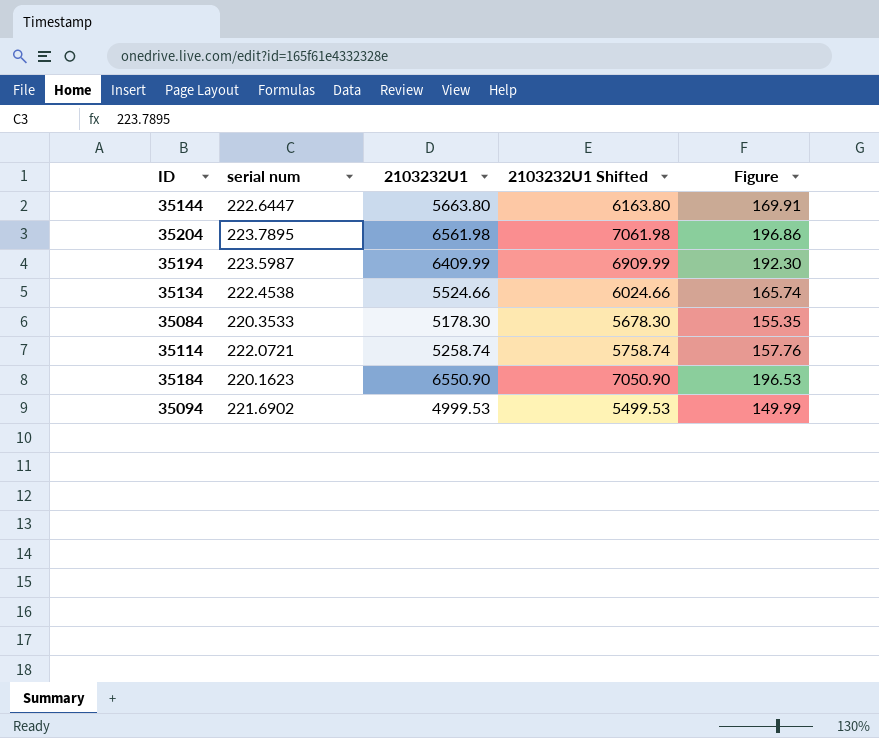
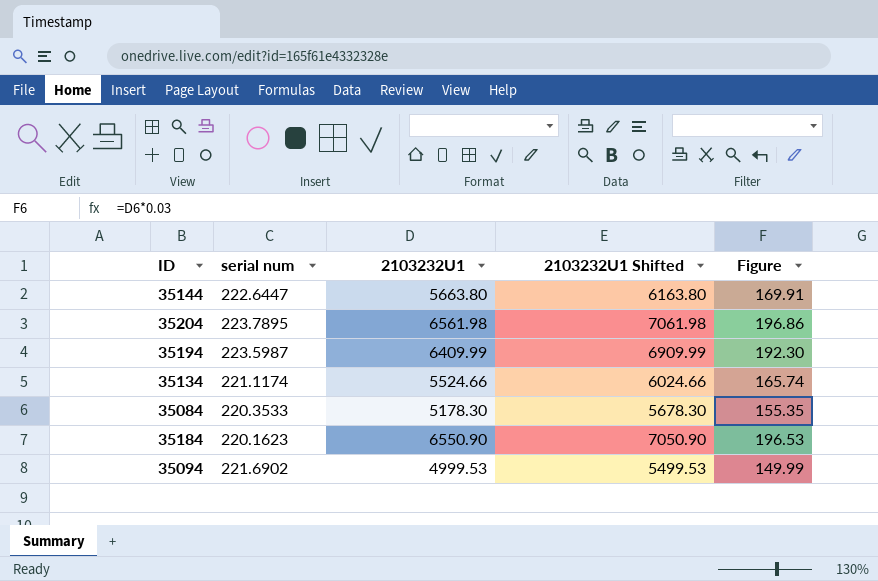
row 35114: 222.0721 | 5258.74 | 5758.74 | 157.76 -> none
35134 | serial num: 222.4538 -> 221.1174

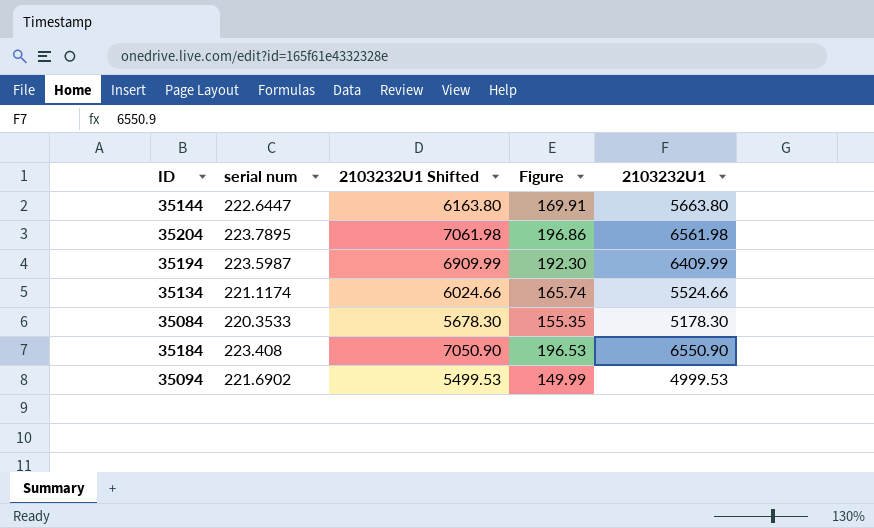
column 2103232U1 | position: 3 -> 5
35184 | serial num: 220.1623 -> 223.408

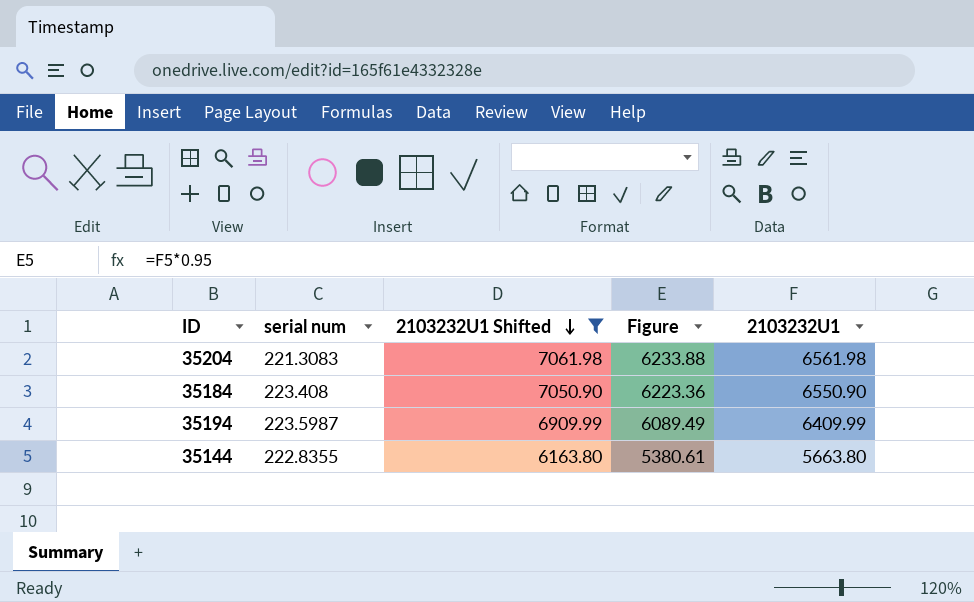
filter: none -> 2103232U1 Shifted >= 6163.80
row order: none -> 2103232U1 Shifted descending
column Figure | formula: [2103232U1] * 0.03 -> [2103232U1] * 0.95
35204 | serial num: 223.7895 -> 221.3083
35144 | serial num: 222.6447 -> 222.8355

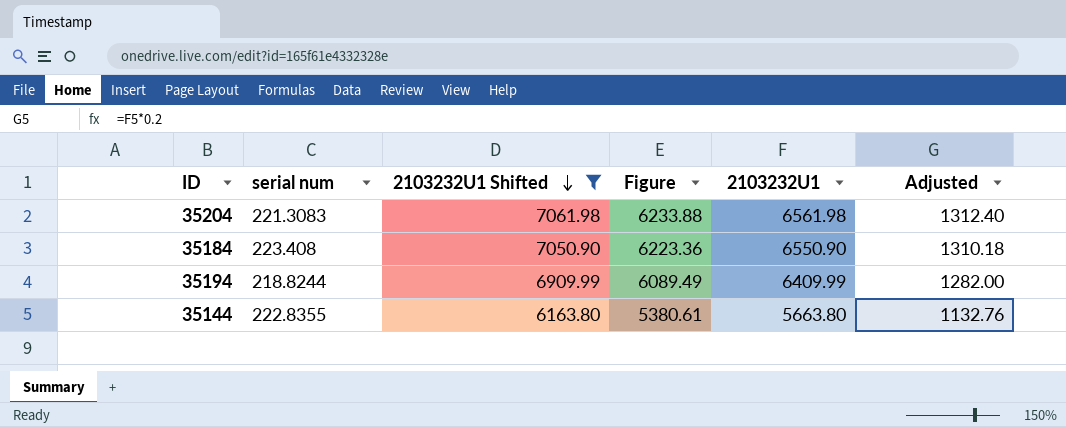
column Adjusted | formula: none -> [2103232U1] * 0.2
35194 | serial num: 223.5987 -> 218.8244

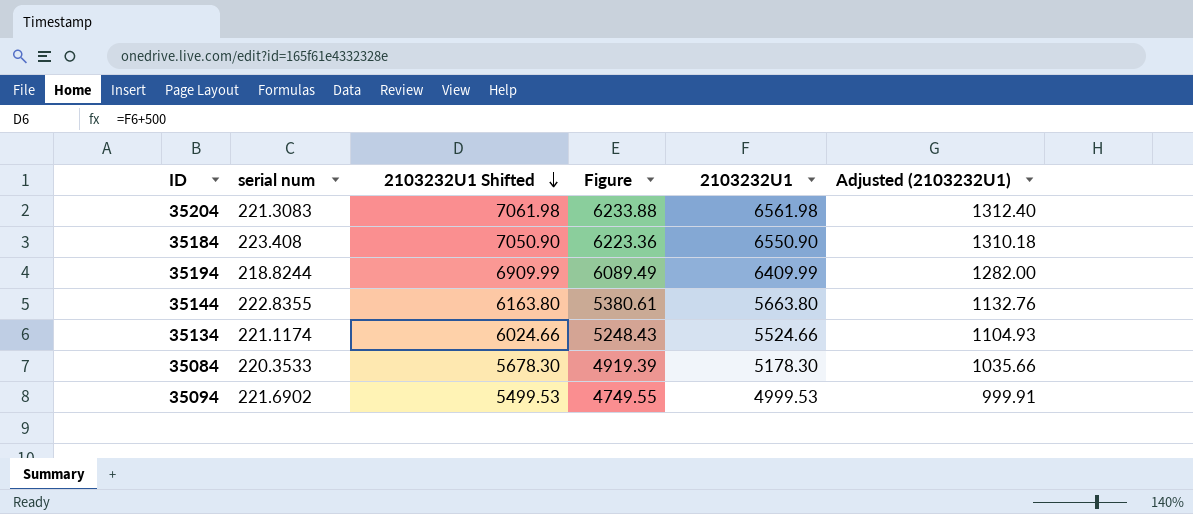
filter: 2103232U1 Shifted >= 6163.80 -> none
column name: Adjusted -> Adjusted (2103232U1)

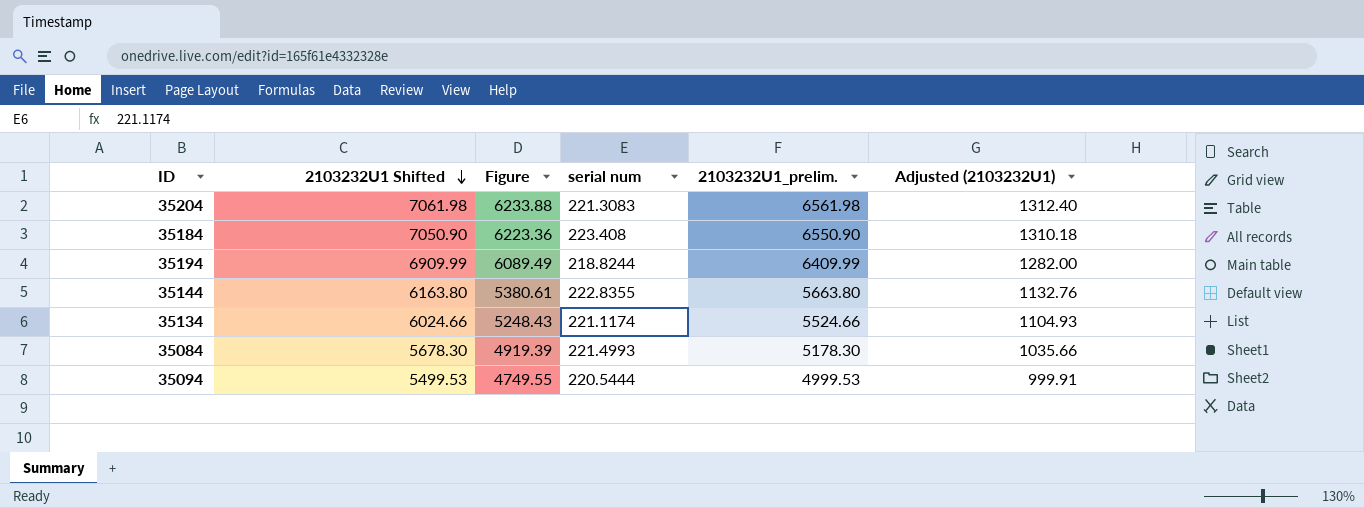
column serial num | position: 2 -> 4
column name: 2103232U1 -> 2103232U1_prelim.
35084 | serial num: 220.3533 -> 221.4993
35094 | serial num: 221.6902 -> 220.5444

